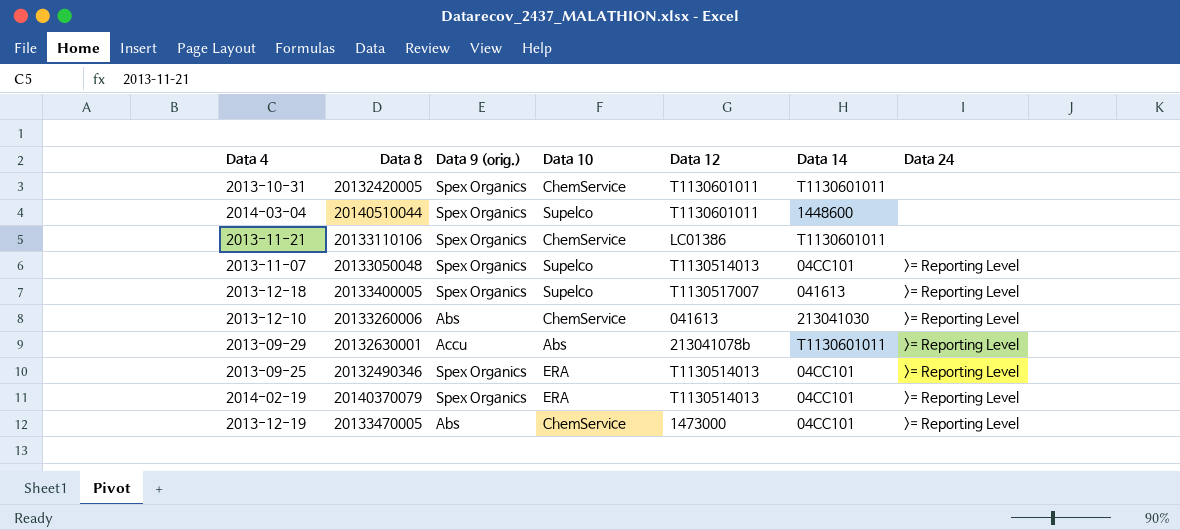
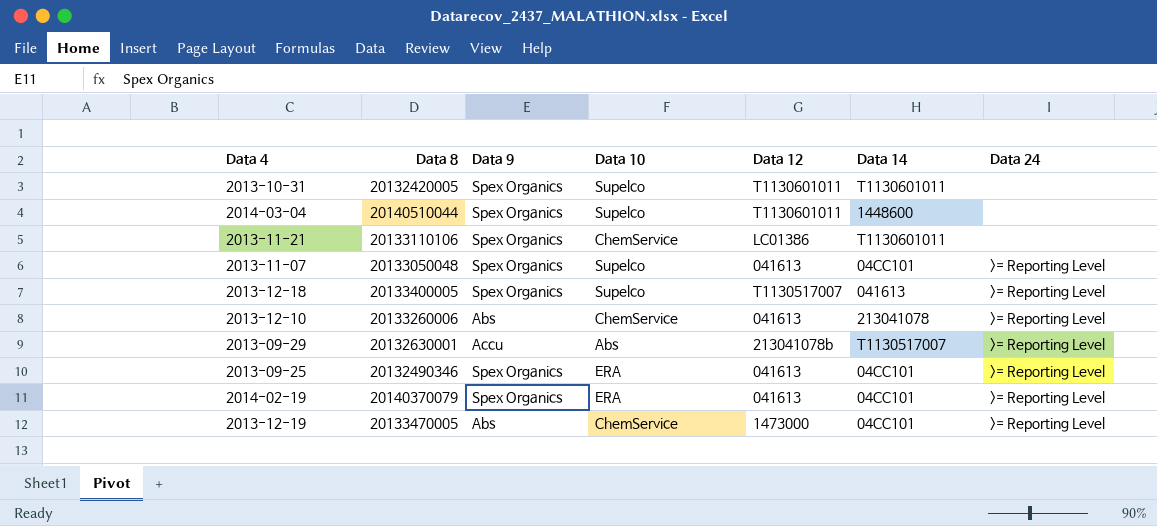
column name: Data 9 (orig.) -> Data 9
2013-10-31 | Data 10: ChemService -> Supelco
2013-11-07 | Data 12: T1130514013 -> 041613
2013-12-10 | Data 14: 213041030 -> 213041078
2013-09-29 | Data 14: T1130601011 -> T1130517007
2013-09-25 | Data 12: T1130514013 -> 041613
2014-02-19 | Data 12: T1130514013 -> 041613

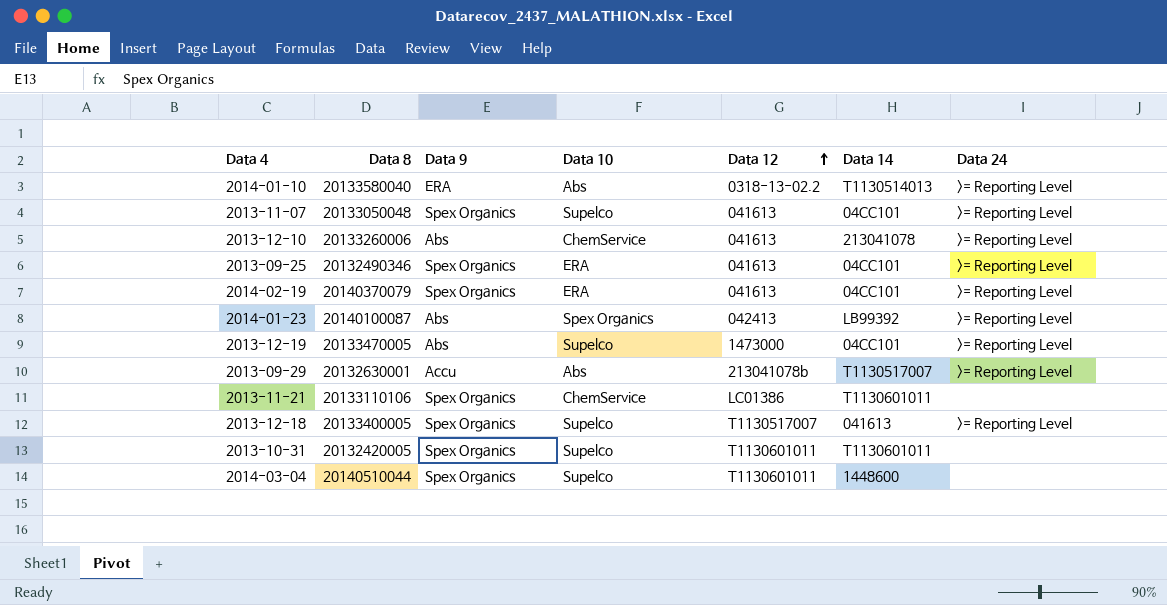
row order: none -> Data 12 ascending
row 2014-01-10: none -> 20133580040 | ERA | Abs | 0318-13-02.2 | T1130514013 | >= Reporting Level
row 2014-01-23: none -> 20140100087 | Abs | Spex Organics | 042413 | LB99392 | >= Reporting Level
2013-12-19 | Data 10: ChemService -> Supelco

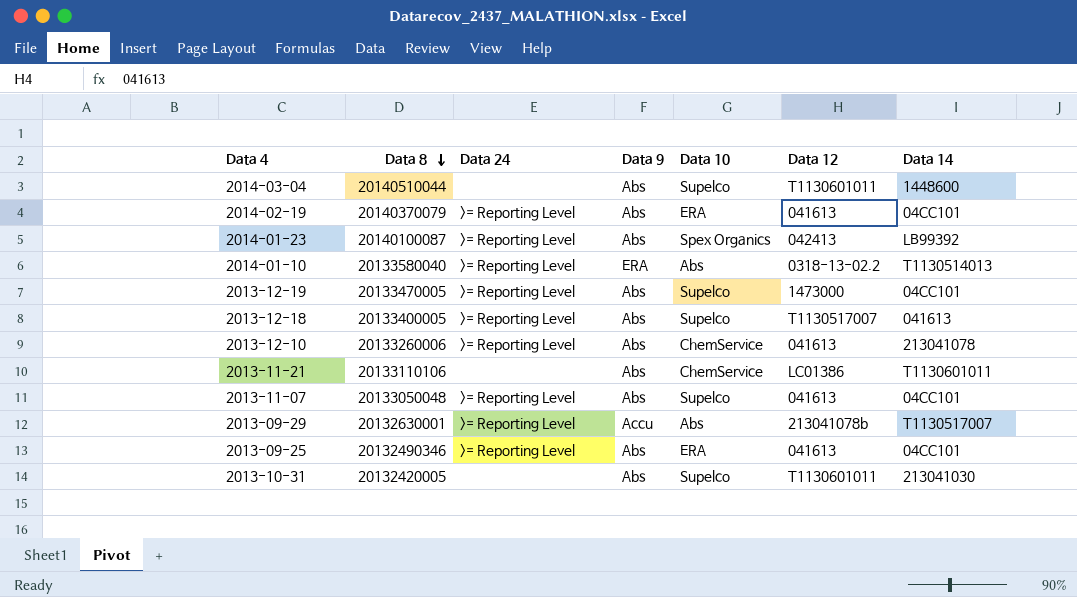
row order: Data 12 ascending -> Data 8 descending
column Data 24 | position: 7 -> 3
2014-03-04 | Data 9: Spex Organics -> Abs
2014-02-19 | Data 9: Spex Organics -> Abs
2013-12-18 | Data 9: Spex Organics -> Abs
2013-11-21 | Data 9: Spex Organics -> Abs
2013-11-07 | Data 9: Spex Organics -> Abs
2013-09-25 | Data 9: Spex Organics -> Abs
2013-10-31 | Data 9: Spex Organics -> Abs
2013-10-31 | Data 14: T1130601011 -> 213041030

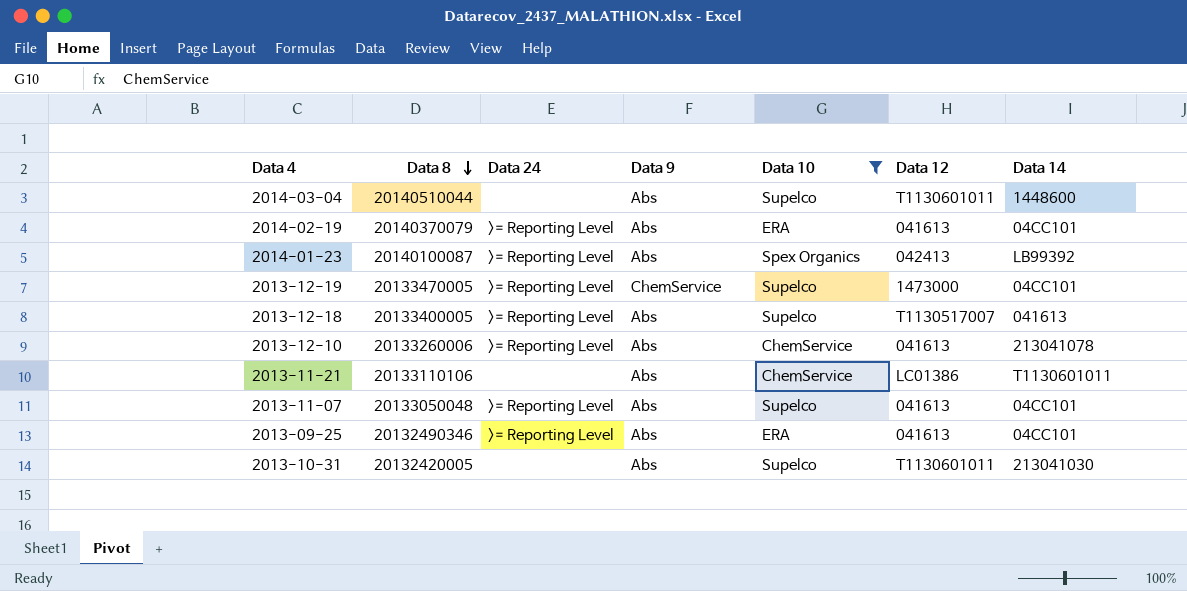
filter: none -> Data 10 != Abs
2013-12-19 | Data 9: Abs -> ChemService

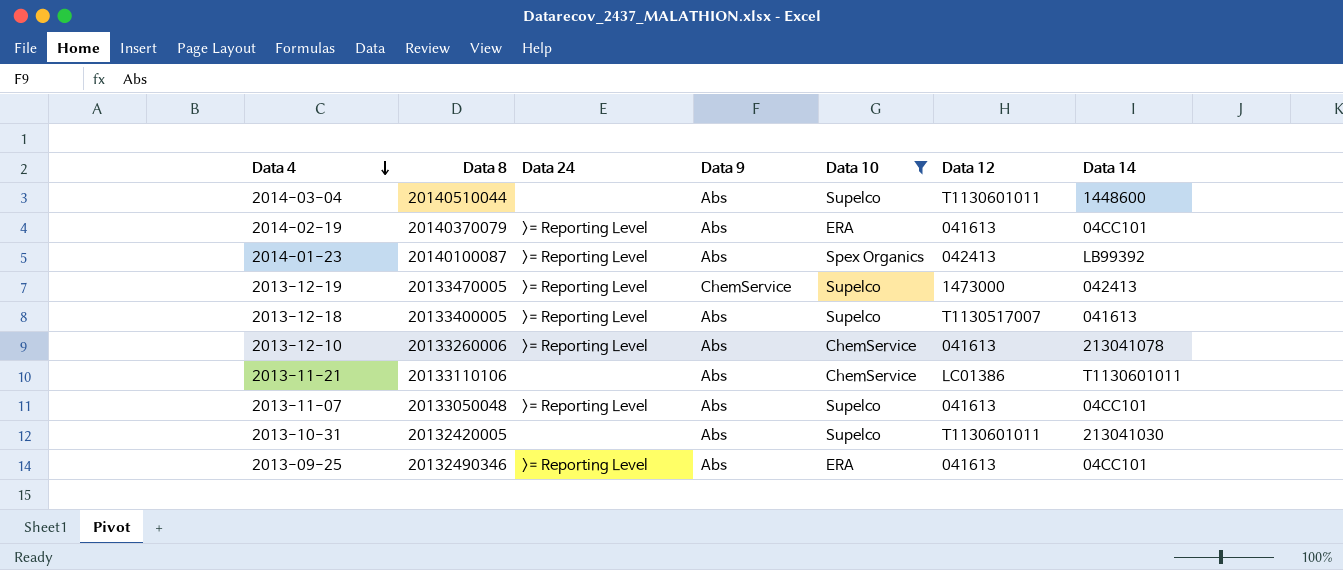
row order: Data 8 descending -> Data 4 descending
2013-12-19 | Data 14: 04CC101 -> 042413

